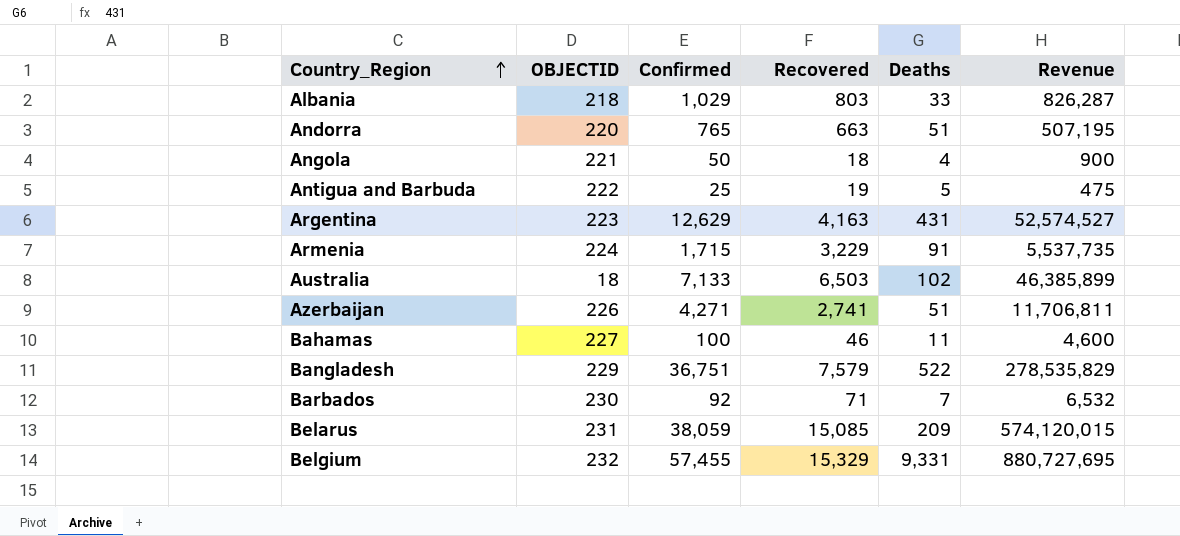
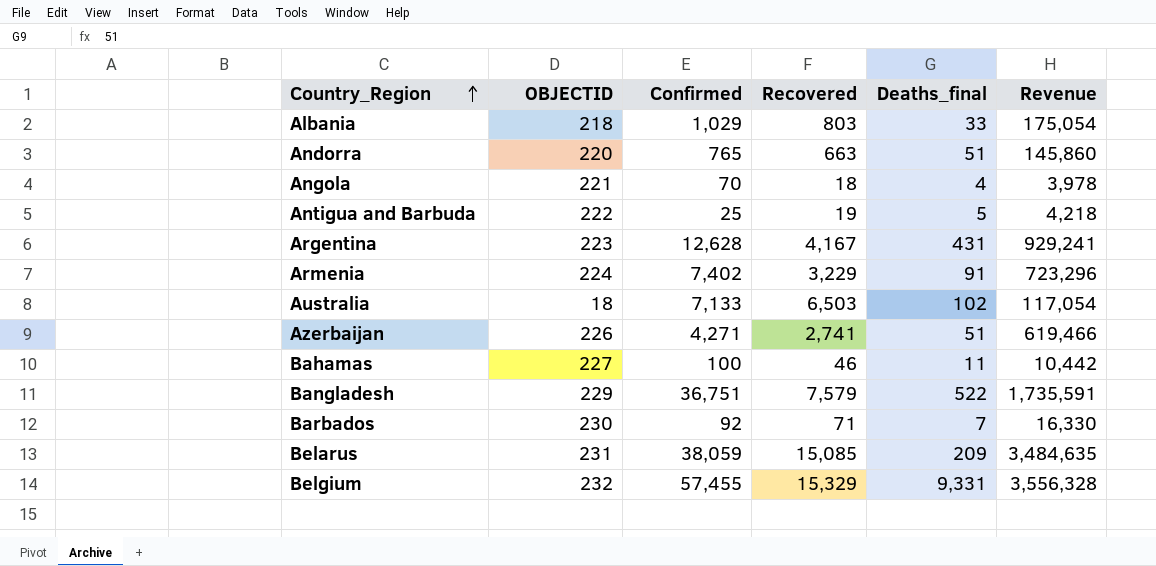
column name: Deaths -> Deaths_final
column Revenue | formula: [Confirmed] * [Recovered] -> [OBJECTID] * [Recovered]
Angola | Confirmed: 50 -> 70
Argentina | Confirmed: 12,629 -> 12,628
Argentina | Recovered: 4,163 -> 4,167
Armenia | Confirmed: 1,715 -> 7,402

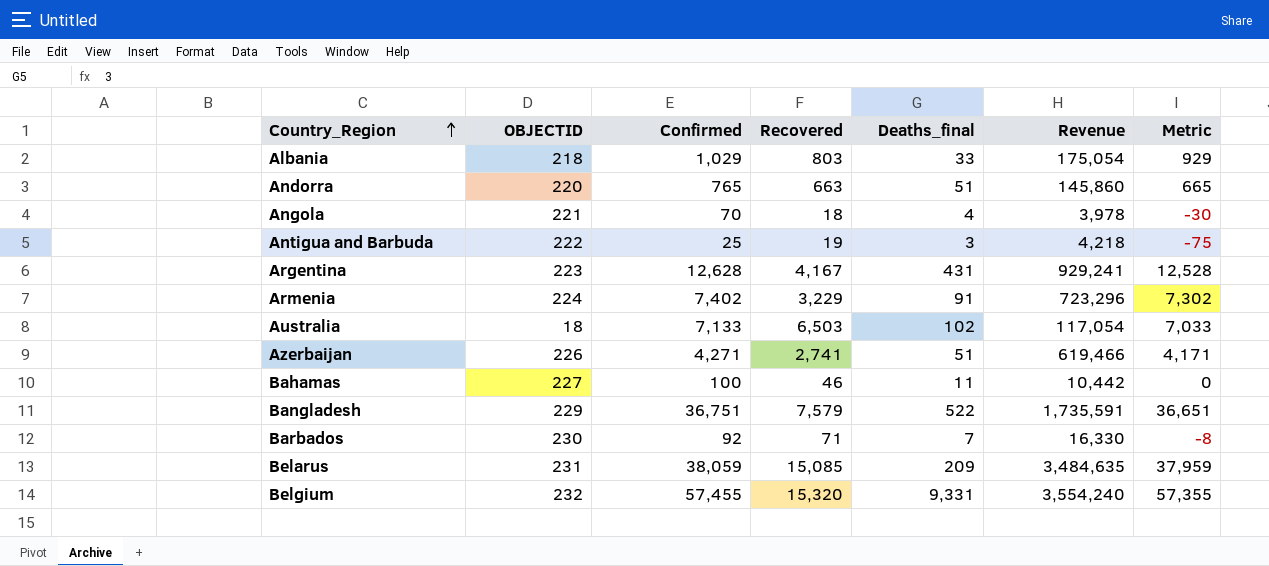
column Metric | formula: none -> [Confirmed] - 100
Antigua and Barbuda | Deaths_final: 5 -> 3
Belgium | Recovered: 15,329 -> 15,320
Belgium | Revenue: 3,556,328 -> 3,554,240

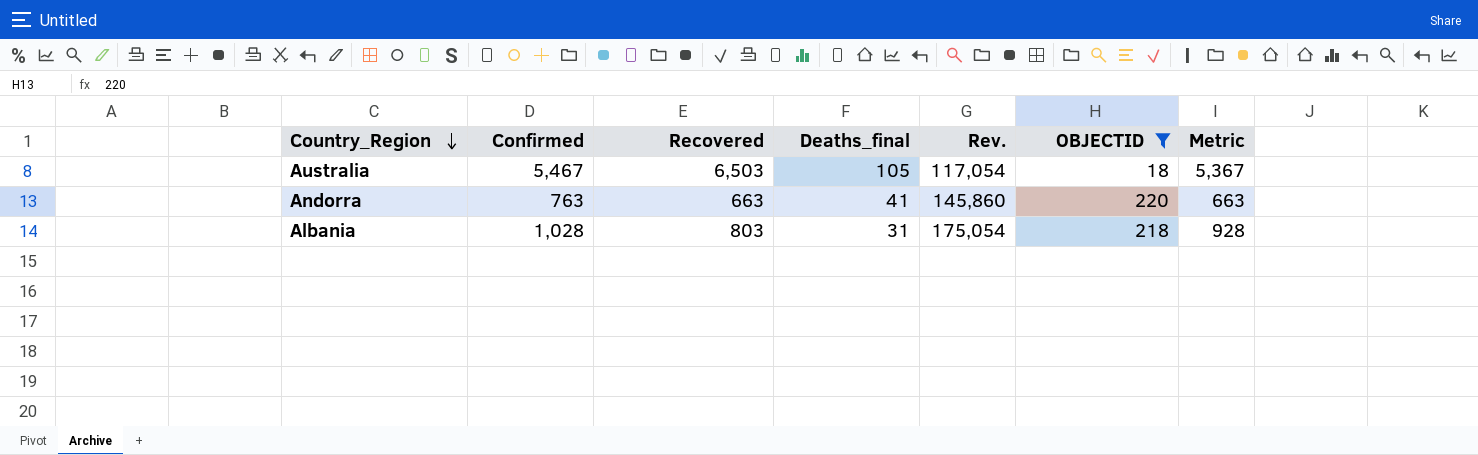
filter: none -> OBJECTID <= 220
row order: Country_Region ascending -> Country_Region descending
column name: Revenue -> Rev.
column OBJECTID | position: 2 -> 6
Australia | Confirmed: 7,133 -> 5,467
Australia | Deaths_final: 102 -> 105
Australia | Metric: 7,033 -> 5,367
Andorra | Confirmed: 765 -> 763
Andorra | Deaths_final: 51 -> 41
Andorra | Metric: 665 -> 663
Albania | Confirmed: 1,029 -> 1,028
Albania | Deaths_final: 33 -> 31
Albania | Metric: 929 -> 928

